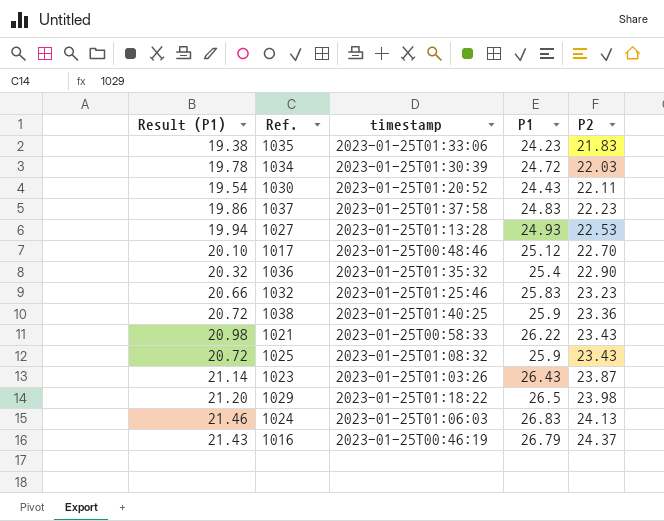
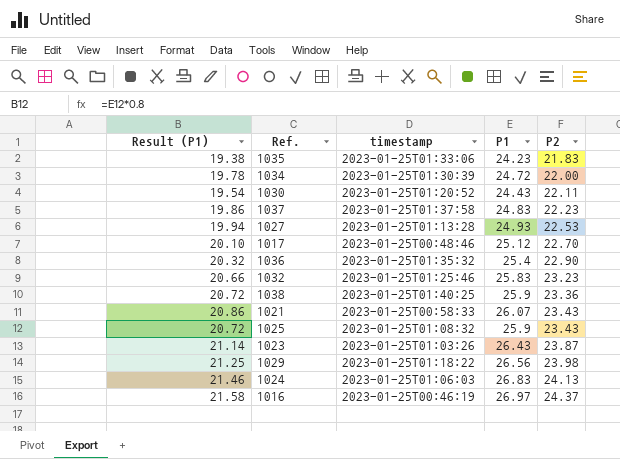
1034 | P2: 22.03 -> 22.00
1021 | Result (P1): 20.98 -> 20.86
1021 | P1: 26.22 -> 26.07
1029 | Result (P1): 21.20 -> 21.25
1029 | P1: 26.5 -> 26.56
1016 | Result (P1): 21.43 -> 21.58
1016 | P1: 26.79 -> 26.97

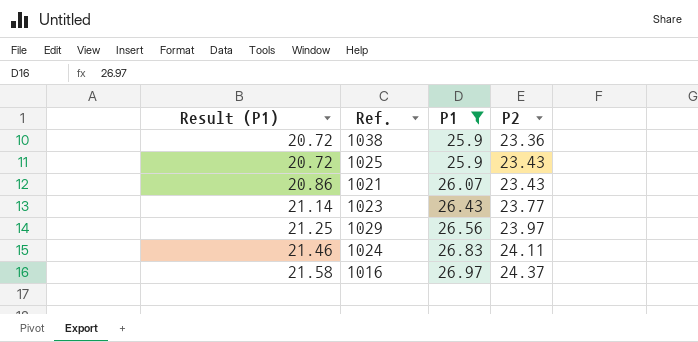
filter: none -> P1 >= 25.9
row order: P2 ascending -> Result (P1) ascending
column timestamp | position: 3 -> none
1023 | P2: 23.87 -> 23.77
1029 | P2: 23.98 -> 23.97
1024 | P2: 24.13 -> 24.11

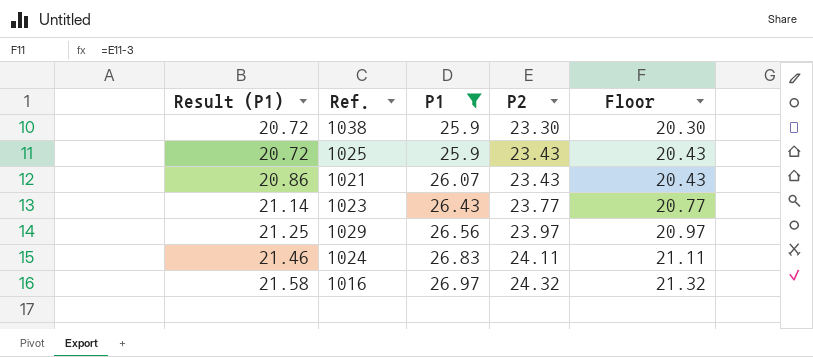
column Floor | formula: none -> [P2] - 3
1038 | P2: 23.36 -> 23.30
1016 | P2: 24.37 -> 24.32

